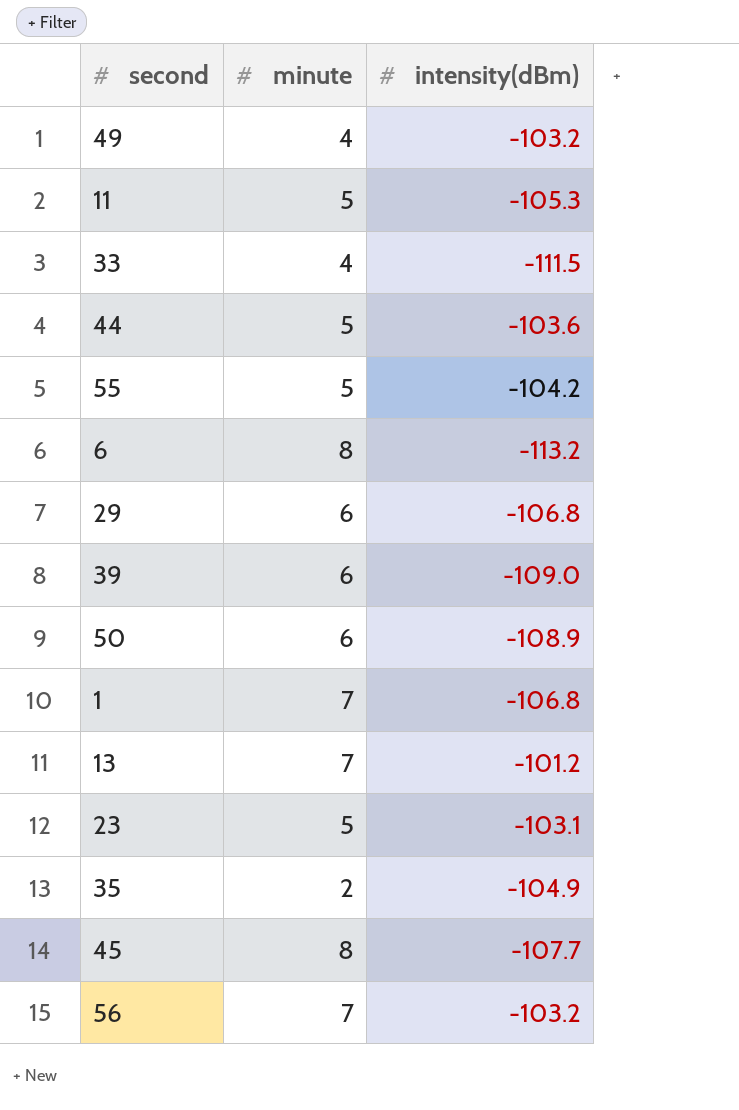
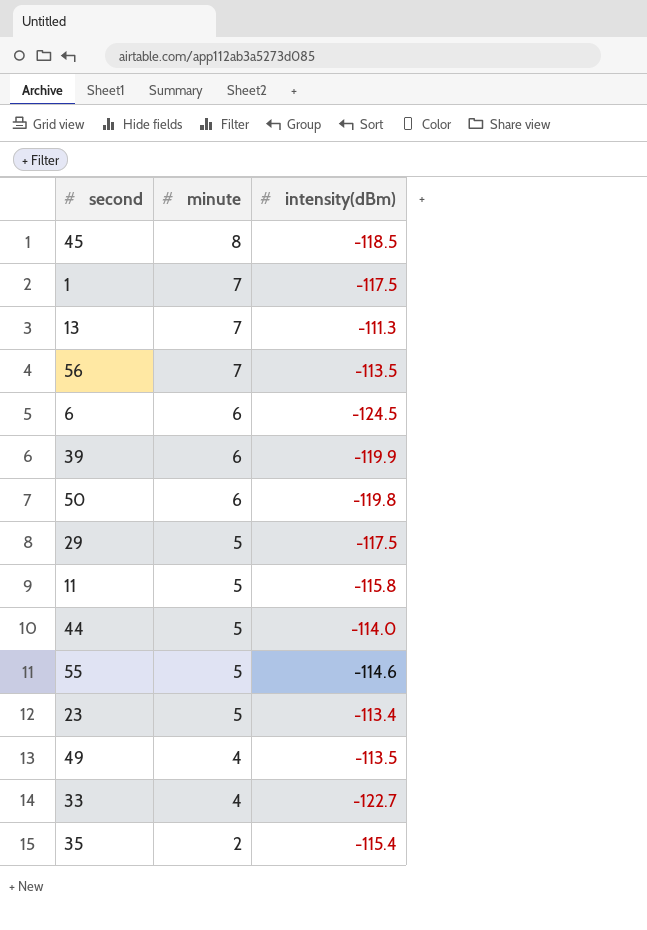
row order: none -> minute descending
45 | intensity(dBm): -107.7 -> -118.5
1 | intensity(dBm): -106.8 -> -117.5
13 | intensity(dBm): -101.2 -> -111.3
56 | intensity(dBm): -103.2 -> -113.5
6 | minute: 8 -> 6
6 | intensity(dBm): -113.2 -> -124.5
39 | intensity(dBm): -109.0 -> -119.9
50 | intensity(dBm): -108.9 -> -119.8
29 | minute: 6 -> 5
29 | intensity(dBm): -106.8 -> -117.5
11 | intensity(dBm): -105.3 -> -115.8
44 | intensity(dBm): -103.6 -> -114.0
55 | intensity(dBm): -104.2 -> -114.6
23 | intensity(dBm): -103.1 -> -113.4
49 | intensity(dBm): -103.2 -> -113.5
33 | intensity(dBm): -111.5 -> -122.7
35 | intensity(dBm): -104.9 -> -115.4

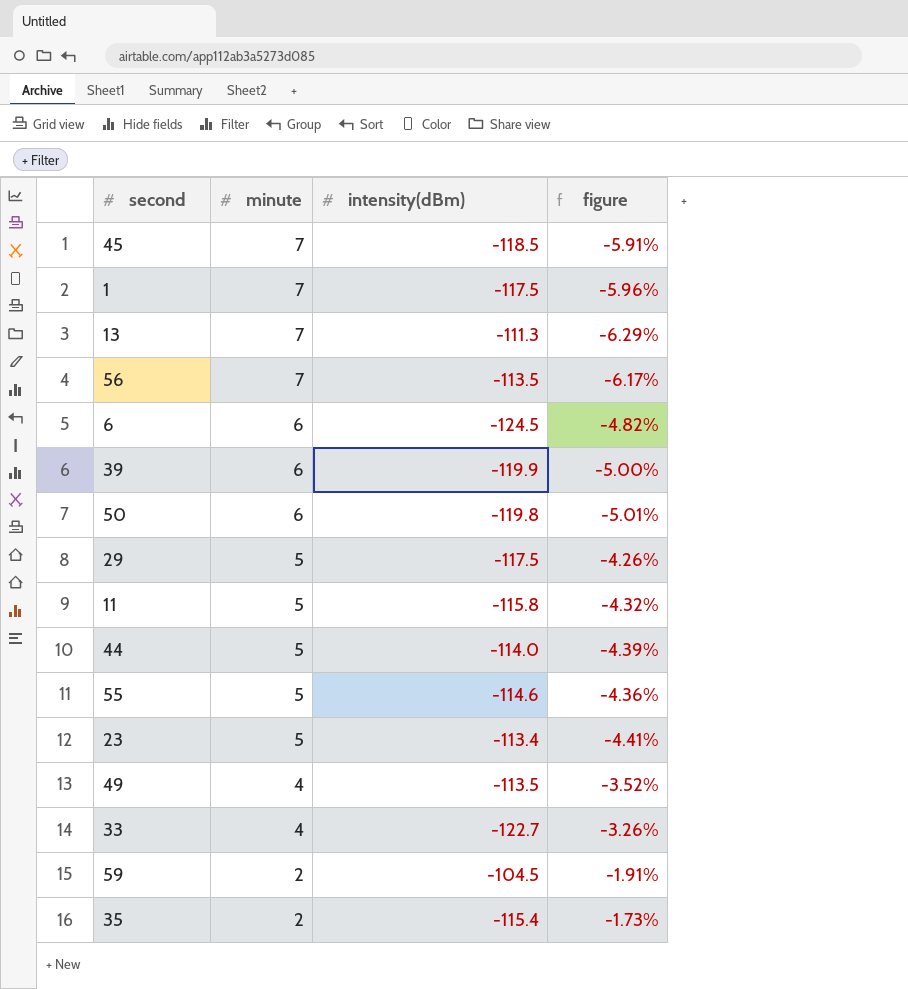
column figure | formula: none -> [minute] / [intensity(dBm)]
45 | minute: 8 -> 7
row 59: none -> 2 | -104.5 | -1.91%

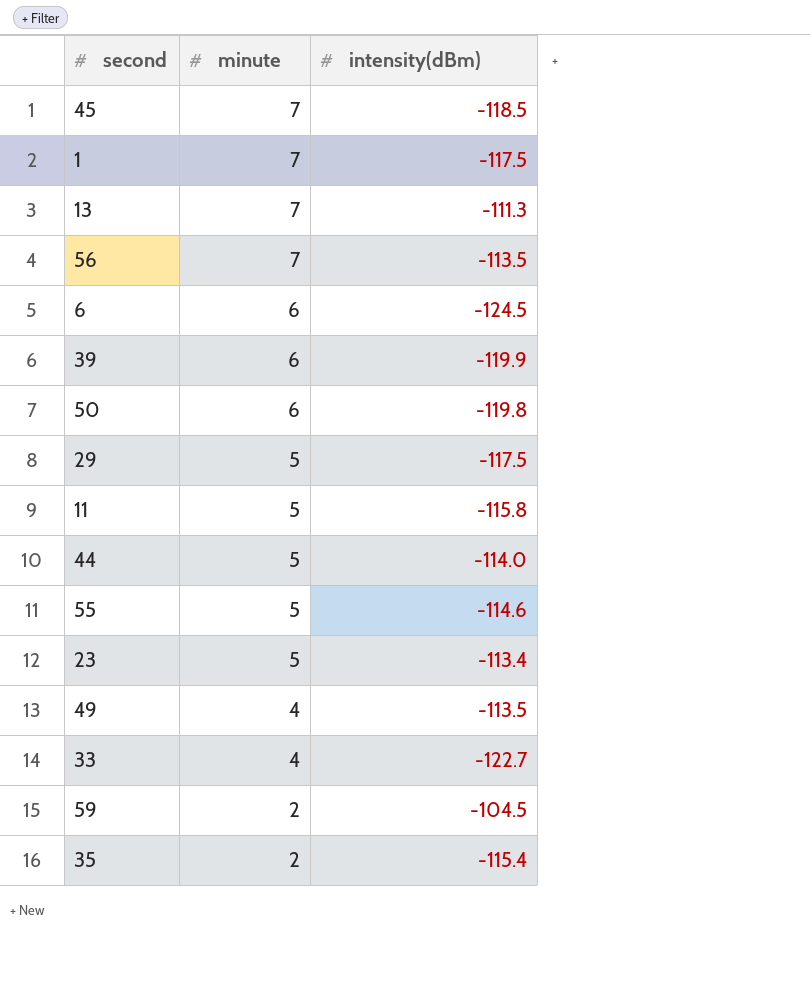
column figure | formula: [minute] / [intensity(dBm)] -> none

